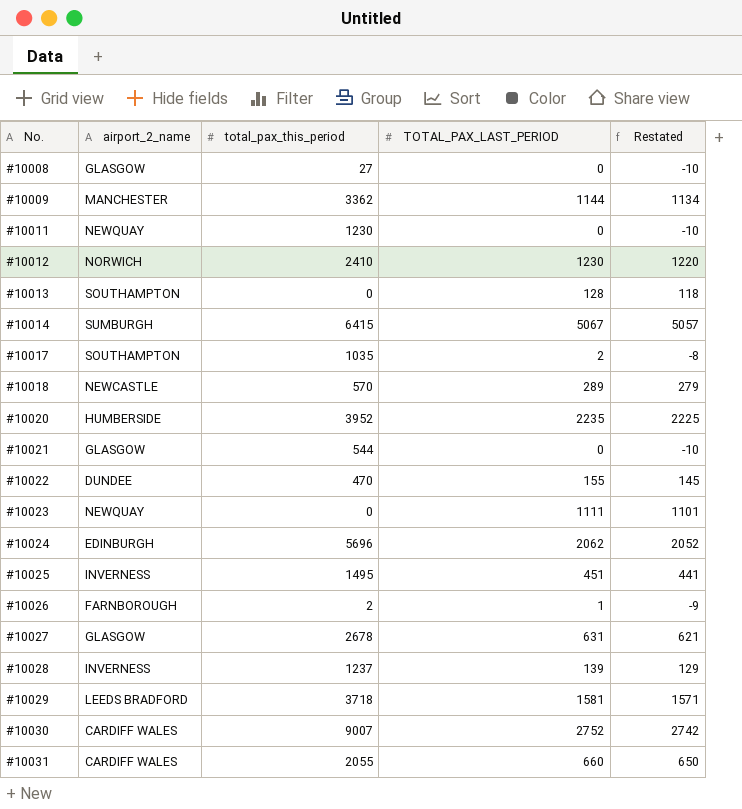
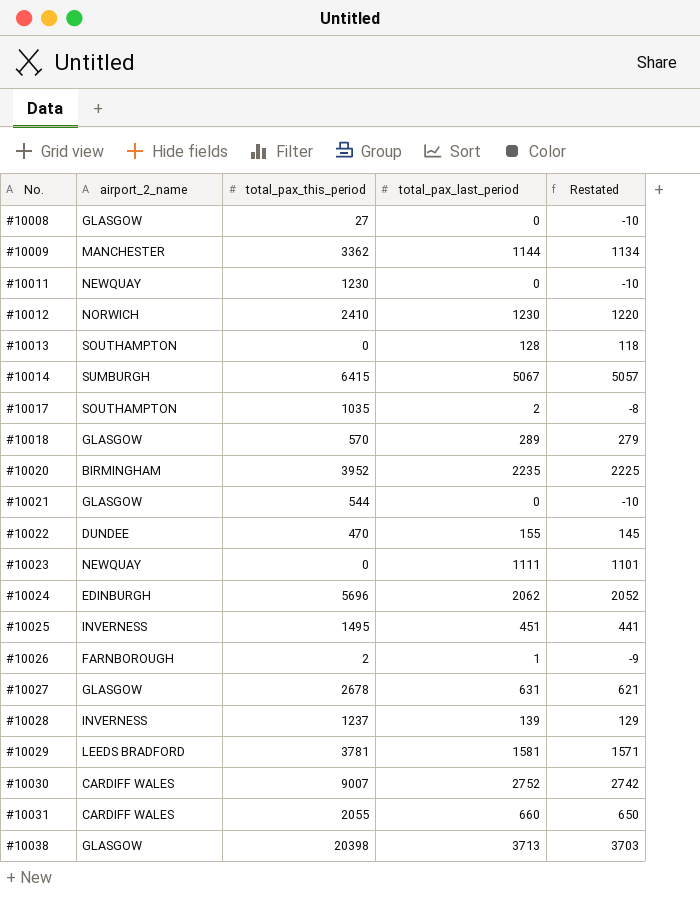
column name: TOTAL_PAX_LAST_PERIOD -> total_pax_last_period
#10018 | airport_2_name: NEWCASTLE -> GLASGOW
#10020 | airport_2_name: HUMBERSIDE -> BIRMINGHAM
#10029 | total_pax_this_period: 3718 -> 3781
row #10038: none -> GLASGOW | 20398 | 3713 | 3703

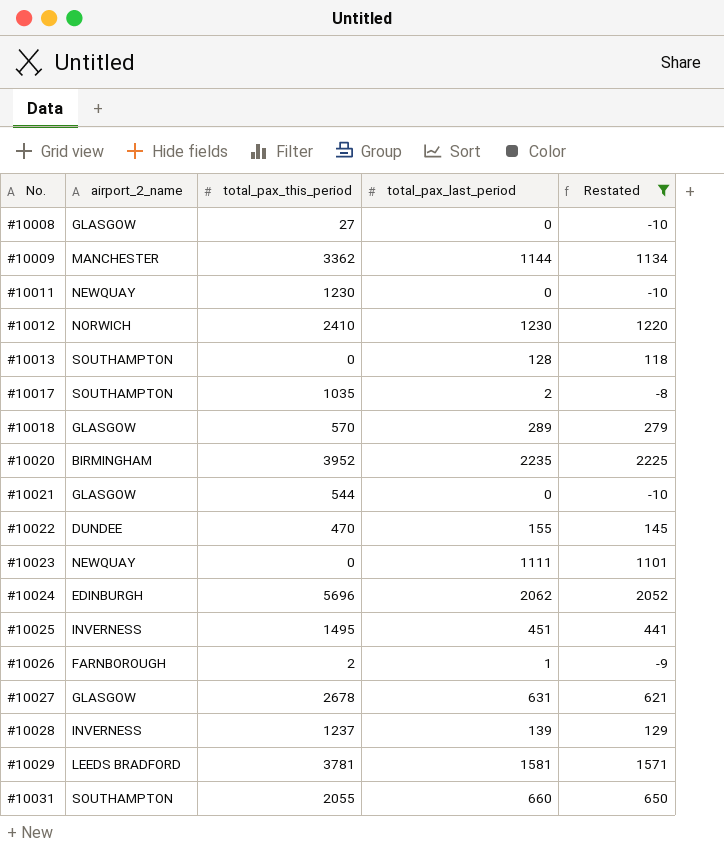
filter: none -> Restated <= 2225
#10031 | airport_2_name: CARDIFF WALES -> SOUTHAMPTON

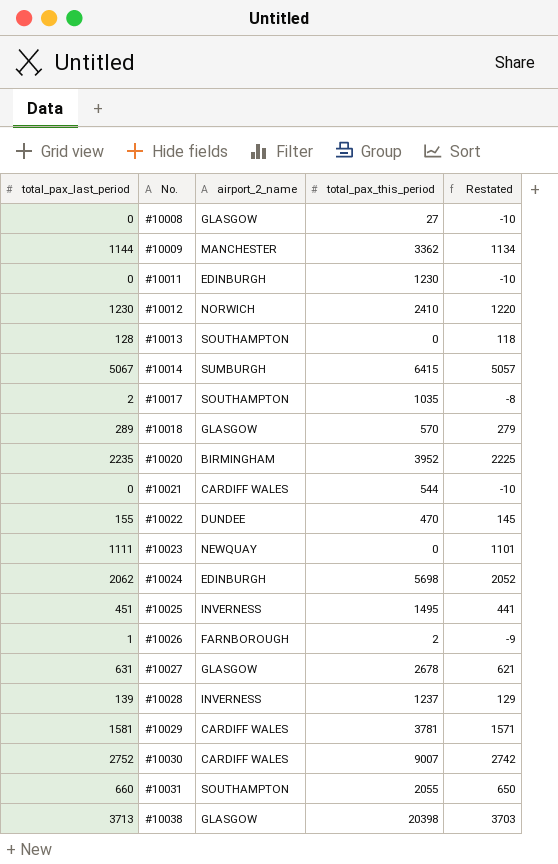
filter: Restated <= 2225 -> none
column total_pax_last_period | position: 4 -> 1
#10011 | airport_2_name: NEWQUAY -> EDINBURGH
#10021 | airport_2_name: GLASGOW -> CARDIFF WALES
#10024 | total_pax_this_period: 5696 -> 5698
#10029 | airport_2_name: LEEDS BRADFORD -> CARDIFF WALES

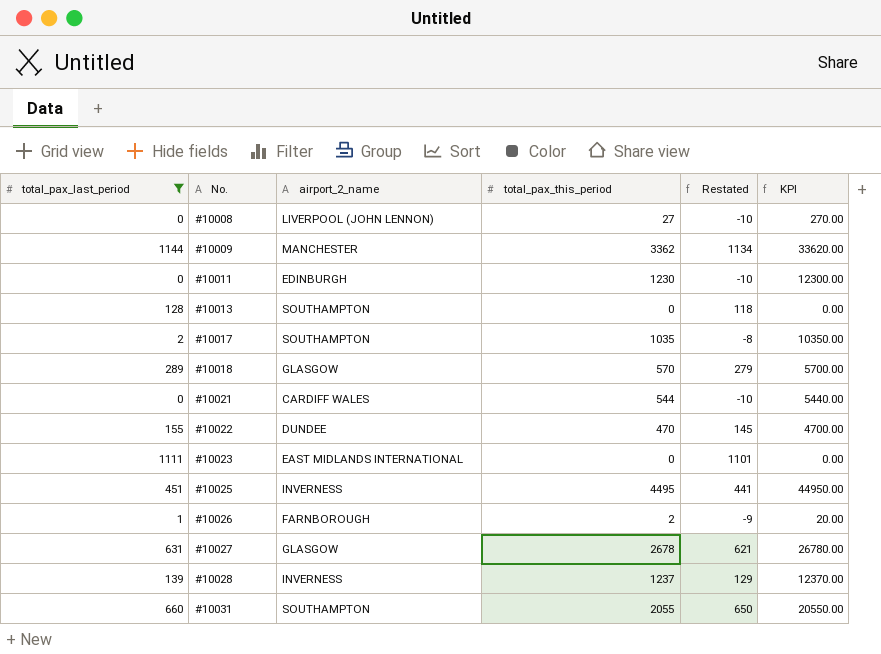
filter: none -> total_pax_last_period <= 1144
column KPI | formula: none -> [total_pax_this_period] * 10
#10008 | airport_2_name: GLASGOW -> LIVERPOOL (JOHN LENNON)
#10023 | airport_2_name: NEWQUAY -> EAST MIDLANDS INTERNATIONAL
#10025 | total_pax_this_period: 1495 -> 4495

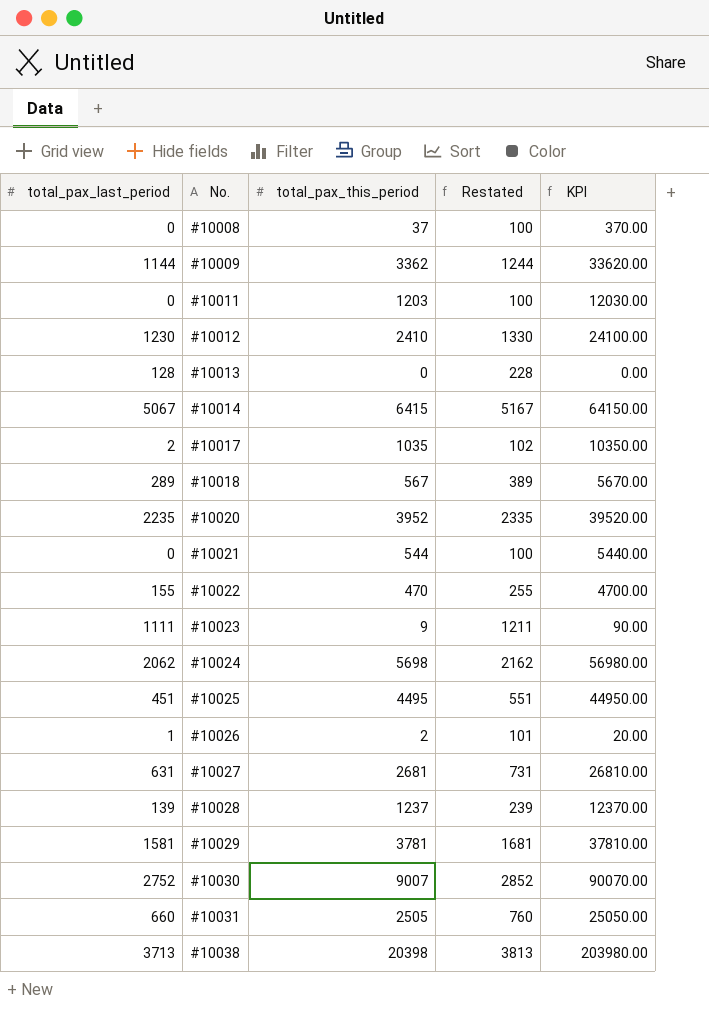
filter: total_pax_last_period <= 1144 -> none
column airport_2_name | position: 3 -> none
column Restated | formula: [total_pax_last_period] - 10 -> [total_pax_last_period] + 100
#10008 | total_pax_this_period: 27 -> 37
#10008 | KPI: 270.00 -> 370.00
#10011 | total_pax_this_period: 1230 -> 1203
#10011 | KPI: 12300.00 -> 12030.00
#10018 | total_pax_this_period: 570 -> 567
#10018 | KPI: 5700.00 -> 5670.00
#10023 | total_pax_this_period: 0 -> 9
#10023 | KPI: 0.00 -> 90.00
#10027 | total_pax_this_period: 2678 -> 2681
#10027 | KPI: 26780.00 -> 26810.00
#10031 | total_pax_this_period: 2055 -> 2505
#10031 | KPI: 20550.00 -> 25050.00

